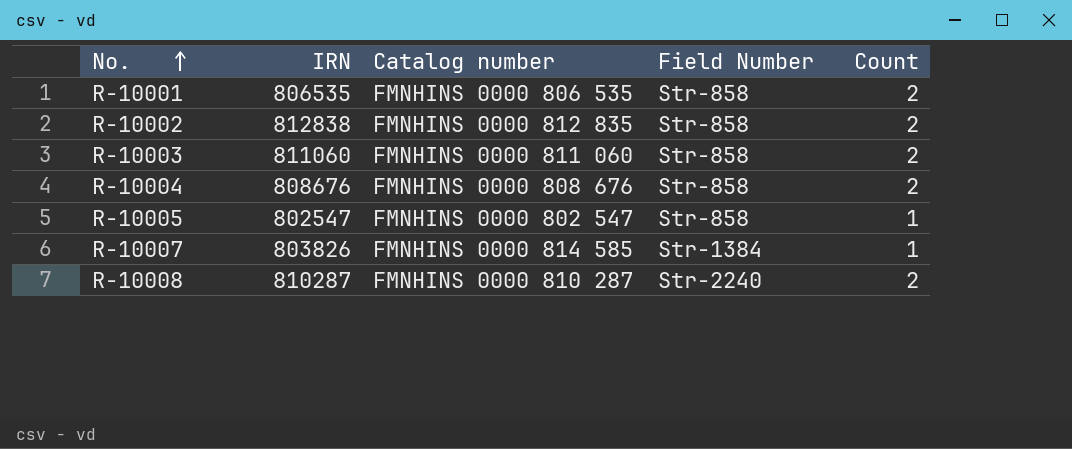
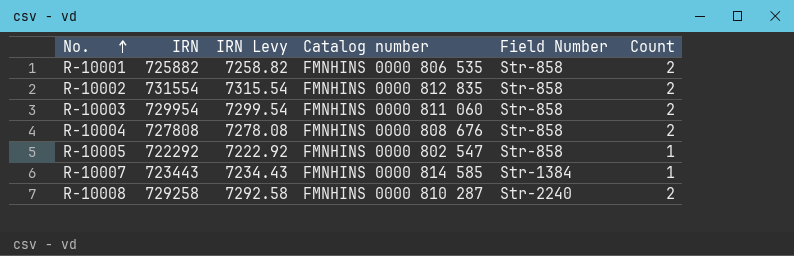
column IRN Levy | formula: none -> [IRN] * 0.01
R-10001 | IRN: 806535 -> 725882
R-10002 | IRN: 812838 -> 731554
R-10003 | IRN: 811060 -> 729954
R-10004 | IRN: 808676 -> 727808
R-10005 | IRN: 802547 -> 722292
R-10007 | IRN: 803826 -> 723443
R-10008 | IRN: 810287 -> 729258

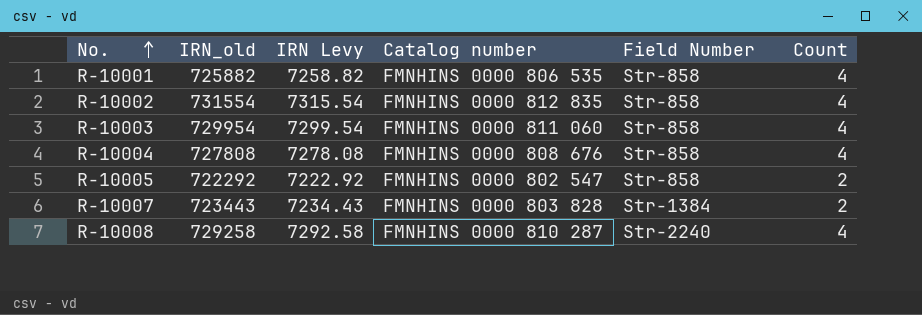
column name: IRN -> IRN_old
R-10001 | Count: 2 -> 4
R-10002 | Count: 2 -> 4
R-10003 | Count: 2 -> 4
R-10004 | Count: 2 -> 4
R-10005 | Count: 1 -> 2
R-10007 | Catalog number: FMNHINS 0000 814 585 -> FMNHINS 0000 803 828
R-10007 | Count: 1 -> 2
R-10008 | Count: 2 -> 4

